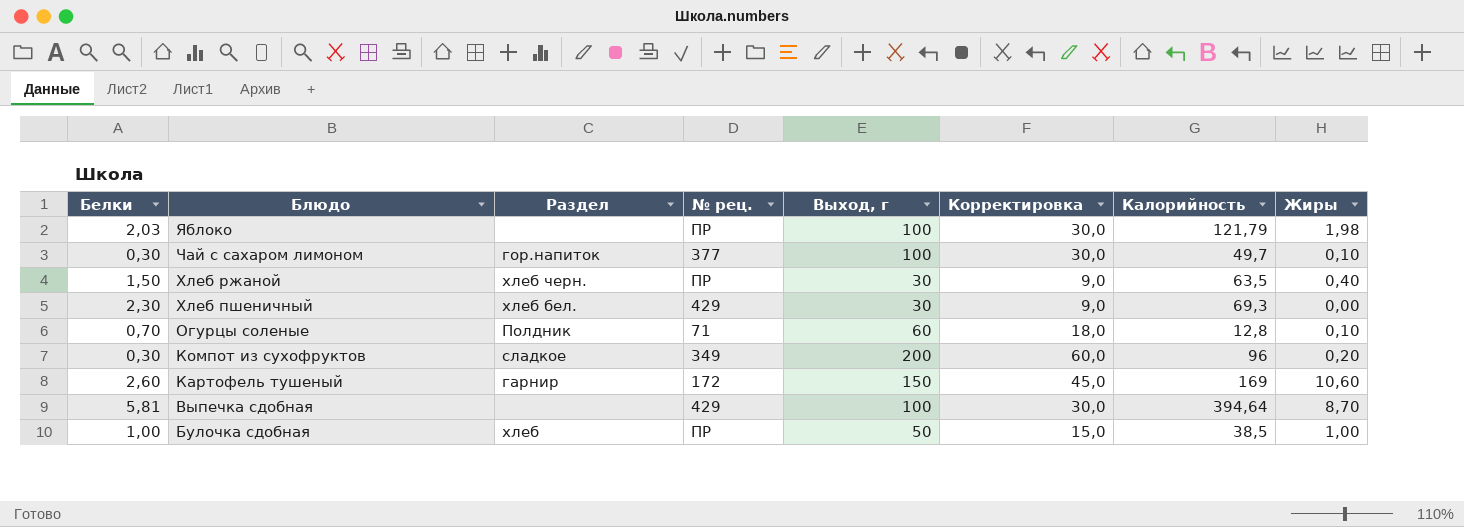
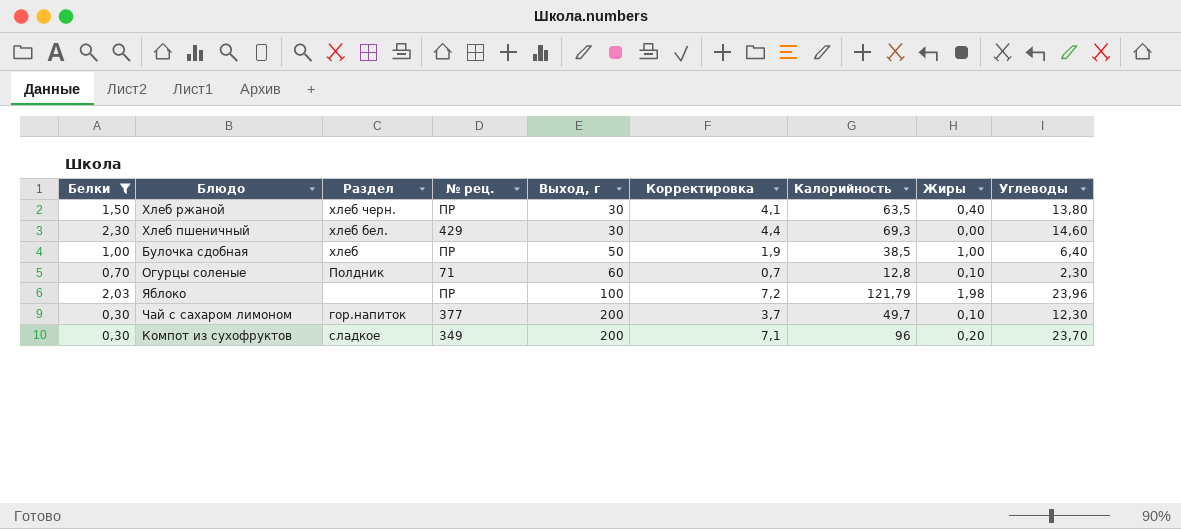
filter: none -> Белки <= 2,30
row order: Блюдо descending -> Выход, г ascending
column Корректировка | formula: [Выход, г] * 0,3 -> [Углеводы] * 0,3
column Углеводы | position: none -> 9
Чай с сахаром лимоном | Выход, г: 100 -> 200

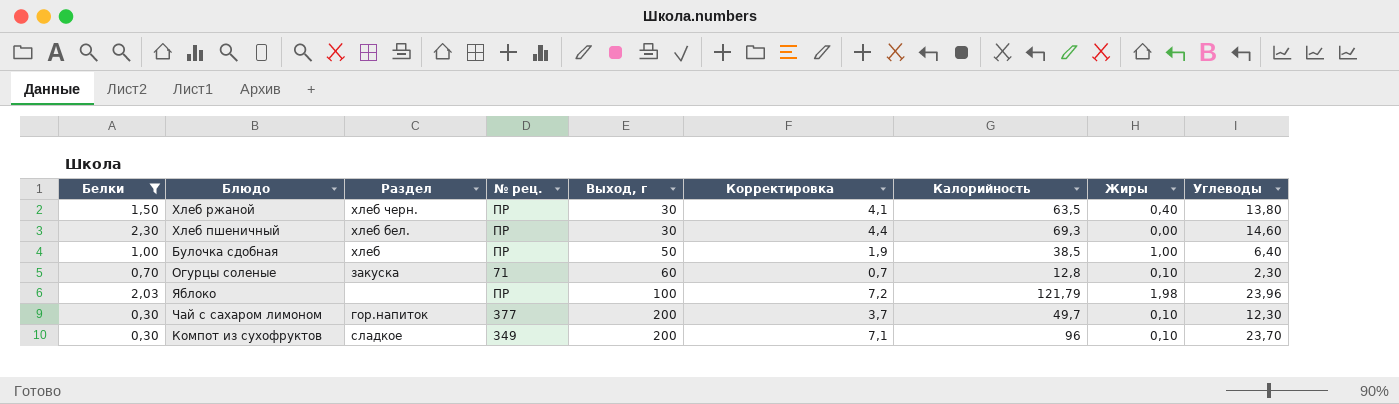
Хлеб пшеничный | № рец.: 429 -> ПР
Огурцы соленые | Раздел: Полдник -> закуска
Компот из сухофруктов | Жиры: 0,20 -> 0,10

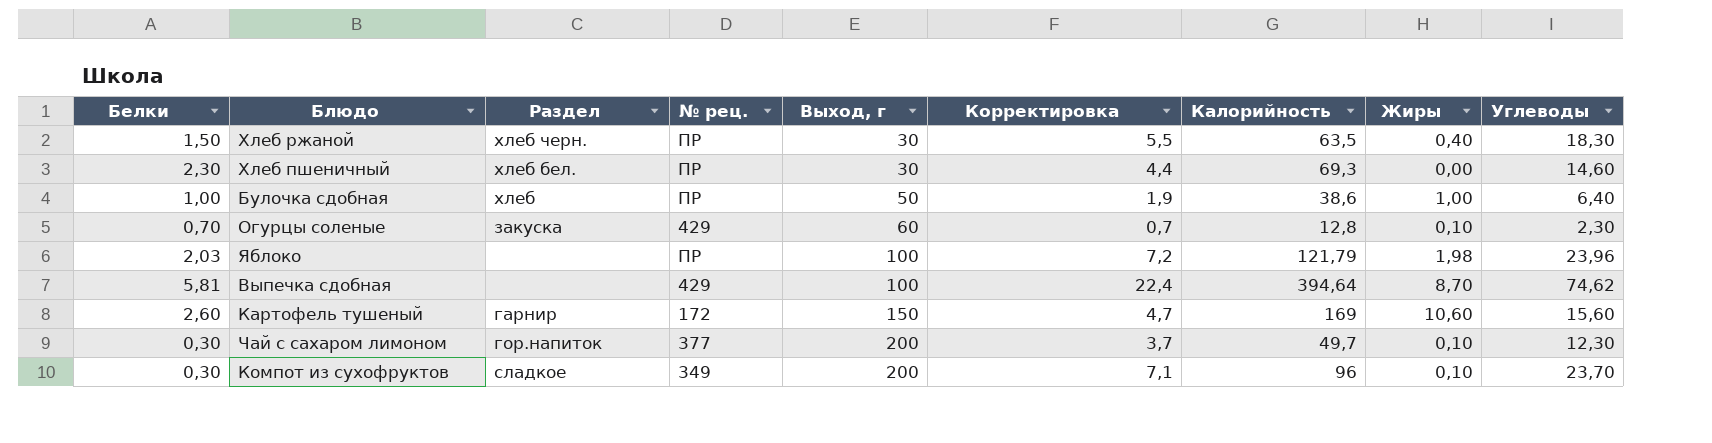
filter: Белки <= 2,30 -> none
Хлеб ржаной | Корректировка: 4,1 -> 5,5
Хлеб ржаной | Углеводы: 13,80 -> 18,30
Булочка сдобная | Калорийность: 38,5 -> 38,6
Огурцы соленые | № рец.: 71 -> 429

